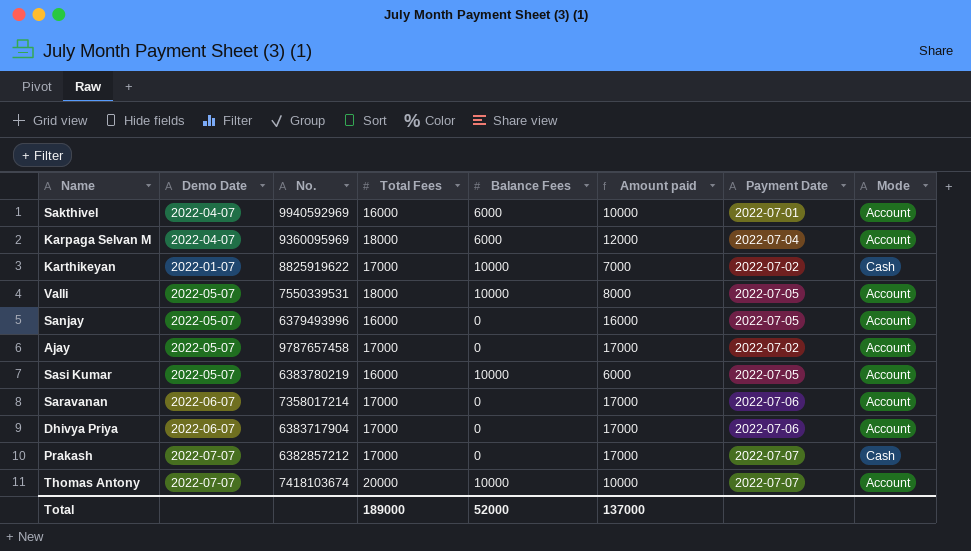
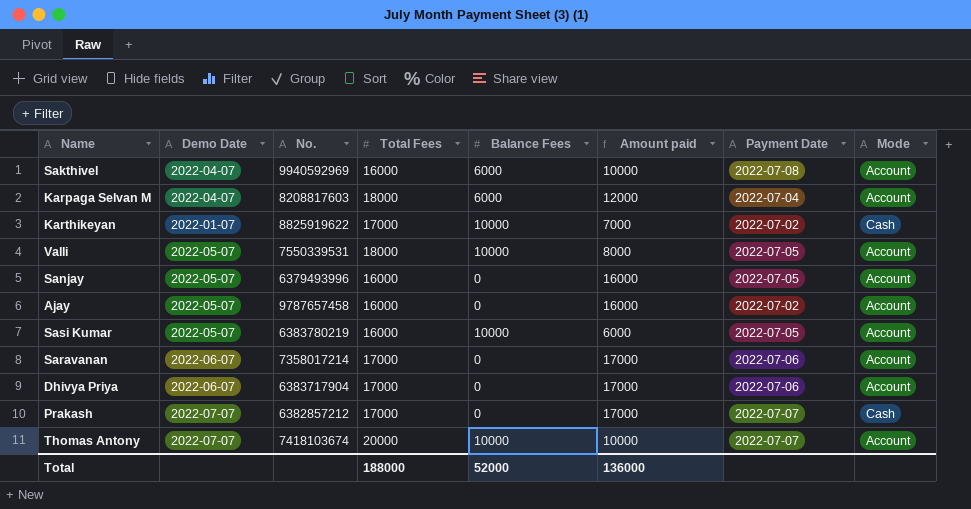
Sakthivel | Payment Date: 2022-07-01 -> 2022-07-08
Karpaga Selvan M | No.: 9360095969 -> 8208817603
Ajay | Total Fees: 17000 -> 16000
Ajay | Amount paid: 17000 -> 16000
Total | Total Fees: 189000 -> 188000
Total | Amount paid: 137000 -> 136000

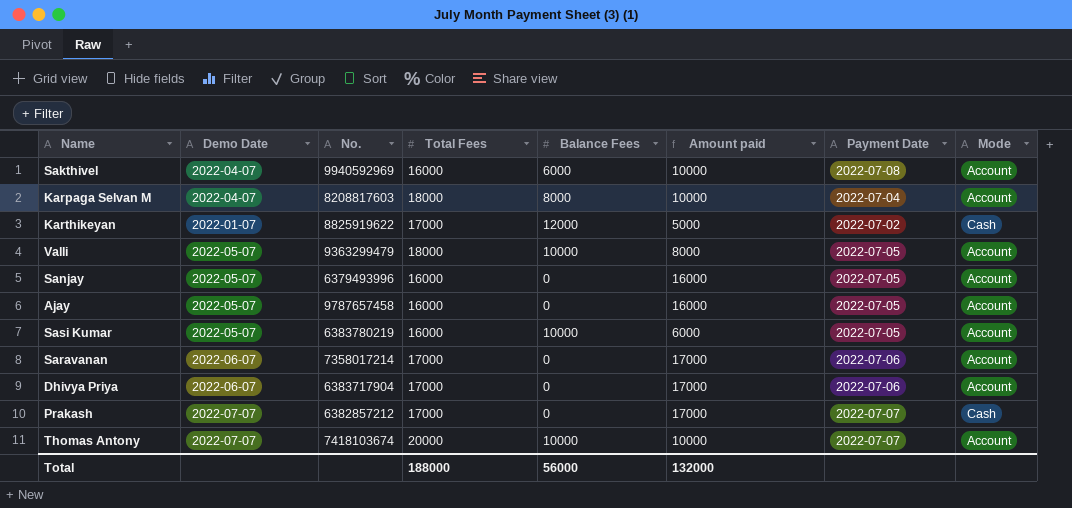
Karpaga Selvan M | Balance Fees: 6000 -> 8000
Karpaga Selvan M | Amount paid: 12000 -> 10000
Karthikeyan | Balance Fees: 10000 -> 12000
Karthikeyan | Amount paid: 7000 -> 5000
Valli | No.: 7550339531 -> 9363299479
Ajay | Payment Date: 2022-07-02 -> 2022-07-05
Total | Balance Fees: 52000 -> 56000
Total | Amount paid: 136000 -> 132000

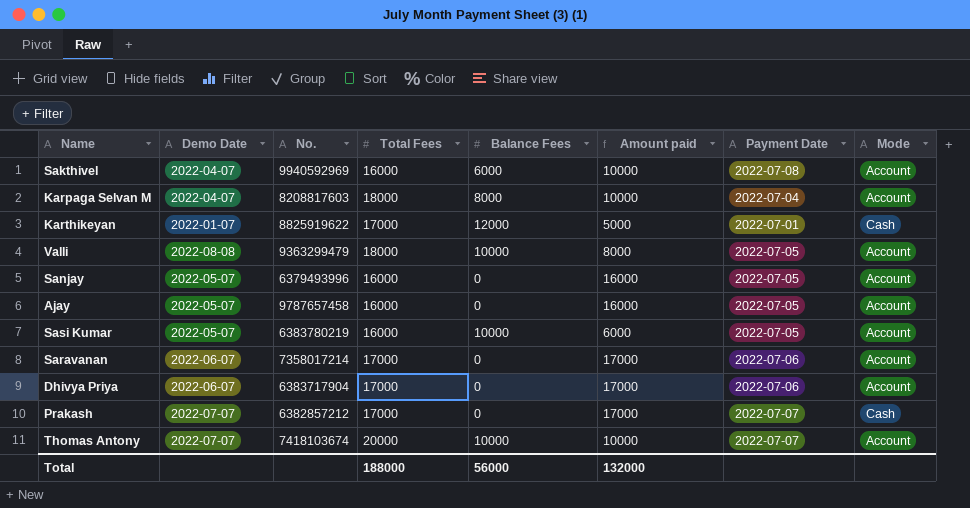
Karthikeyan | Payment Date: 2022-07-02 -> 2022-07-01
Valli | Demo Date: 2022-05-07 -> 2022-08-08

